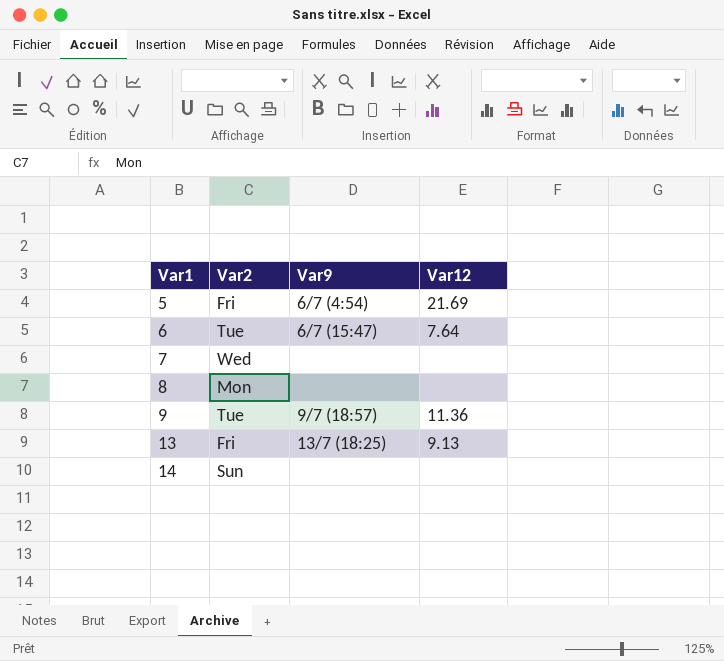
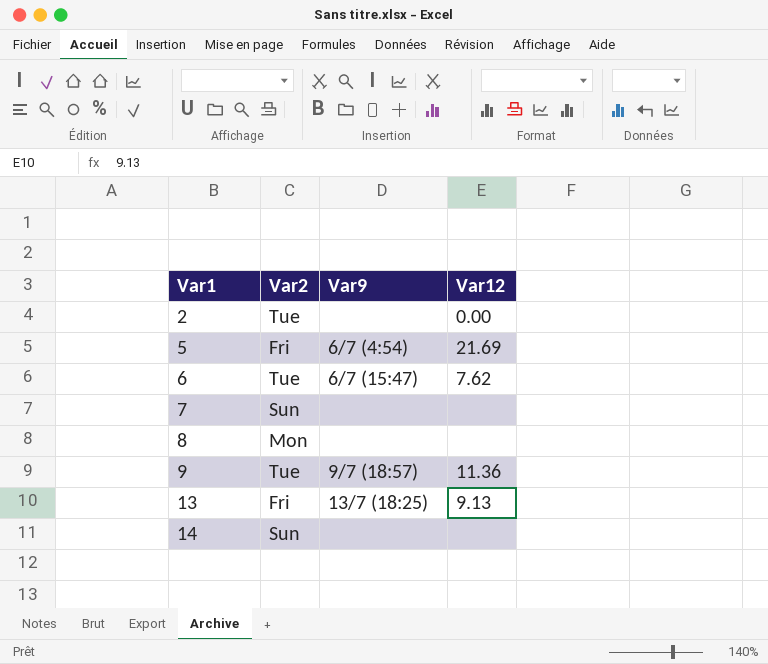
row 2: none -> Tue | none | 0.00
6 | Var12: 7.64 -> 7.62
7 | Var2: Wed -> Sun

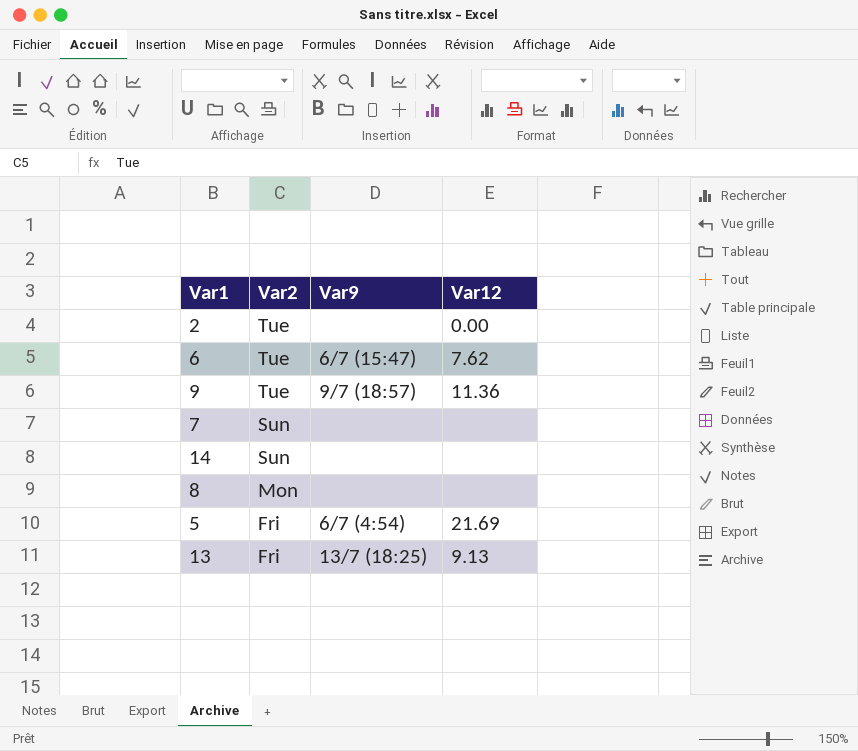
row order: Var1 ascending -> Var2 descending

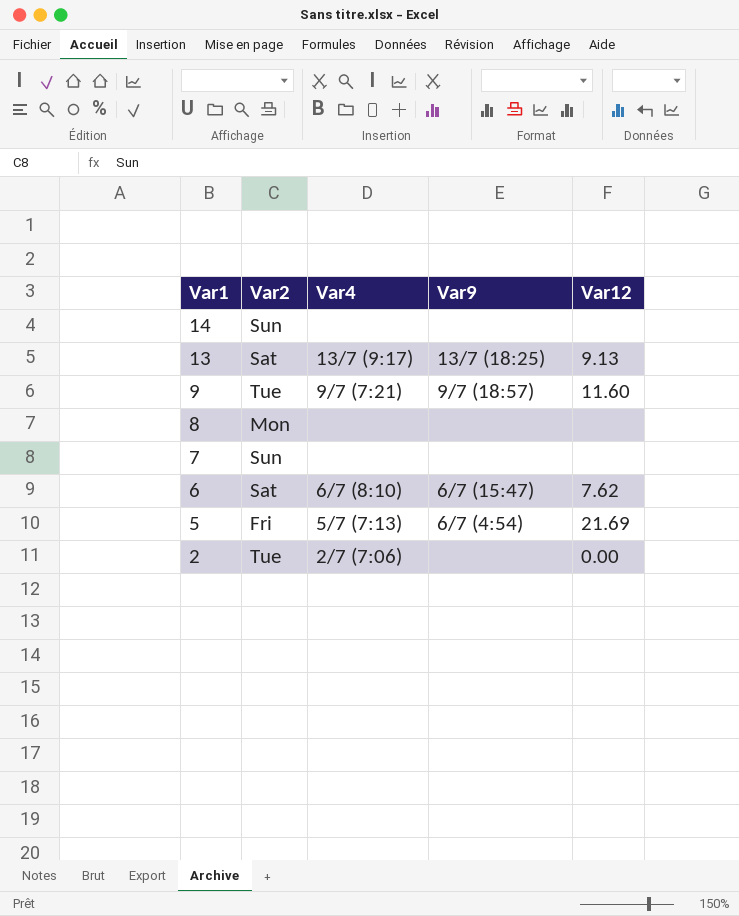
row order: Var2 descending -> Var1 descending
column Var4 | position: none -> 3
13 | Var2: Fri -> Sat
9 | Var12: 11.36 -> 11.60
6 | Var2: Tue -> Sat

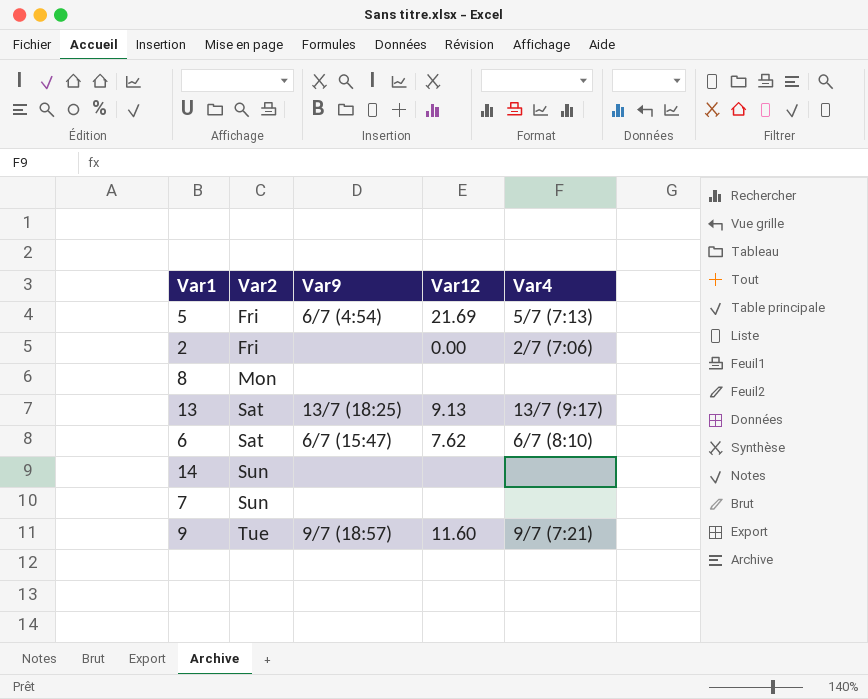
row order: Var1 descending -> Var2 ascending
column Var4 | position: 3 -> 5
2 | Var2: Tue -> Fri

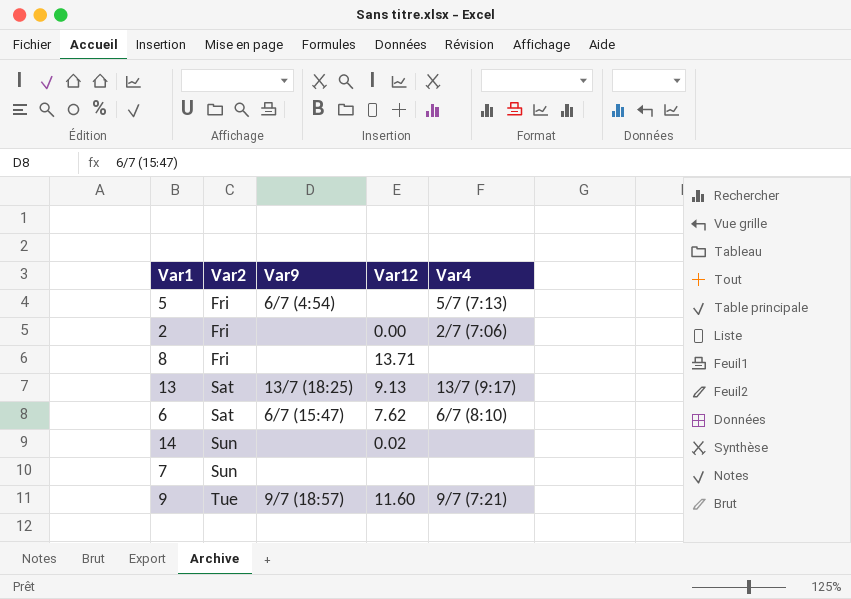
5 | Var12: 21.69 -> none
8 | Var2: Mon -> Fri
8 | Var12: none -> 13.71
14 | Var12: none -> 0.02

